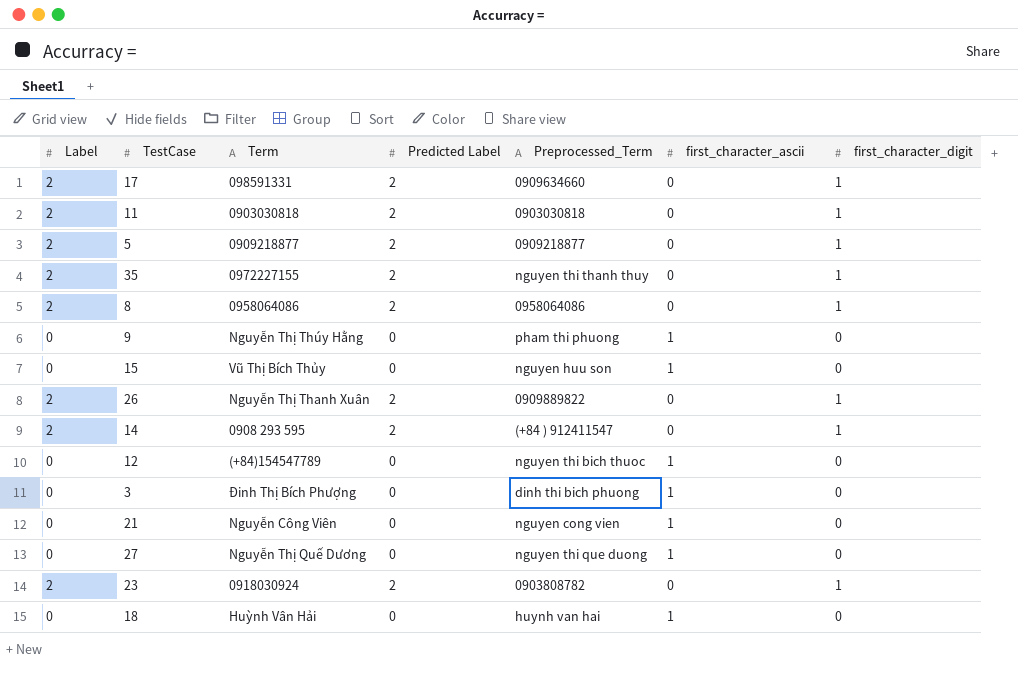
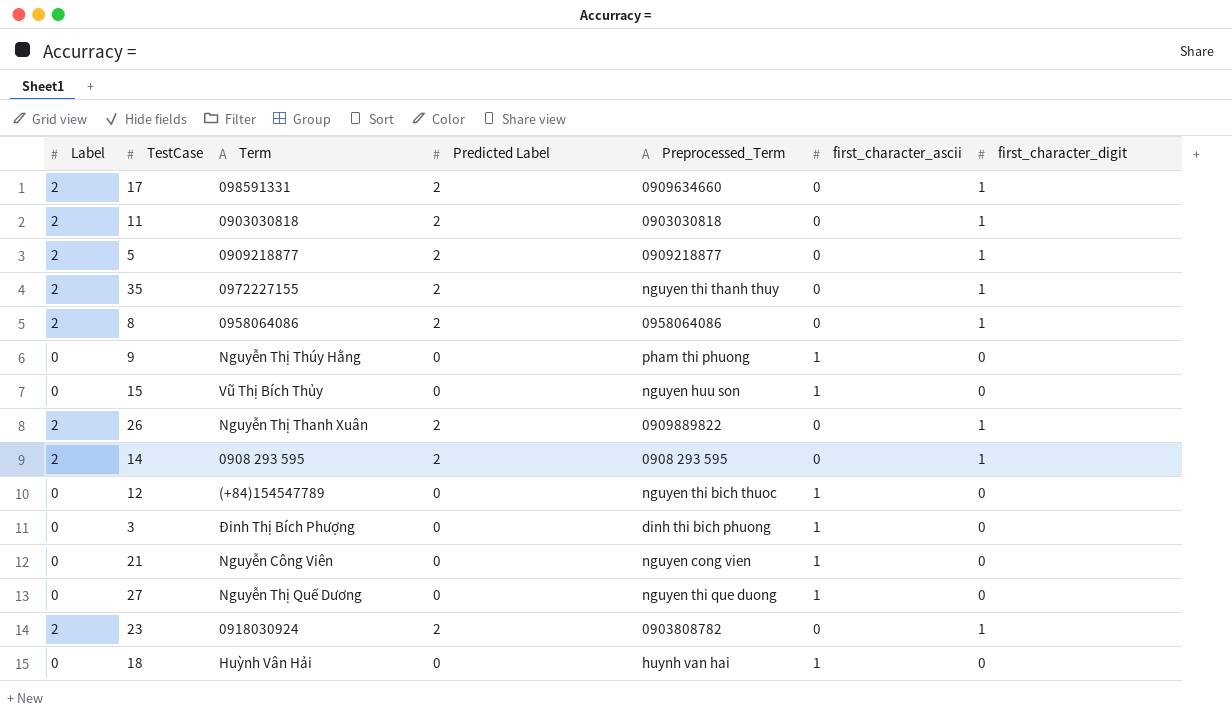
14 | Preprocessed_Term: (+84 ) 912411547 -> 0908 293 595

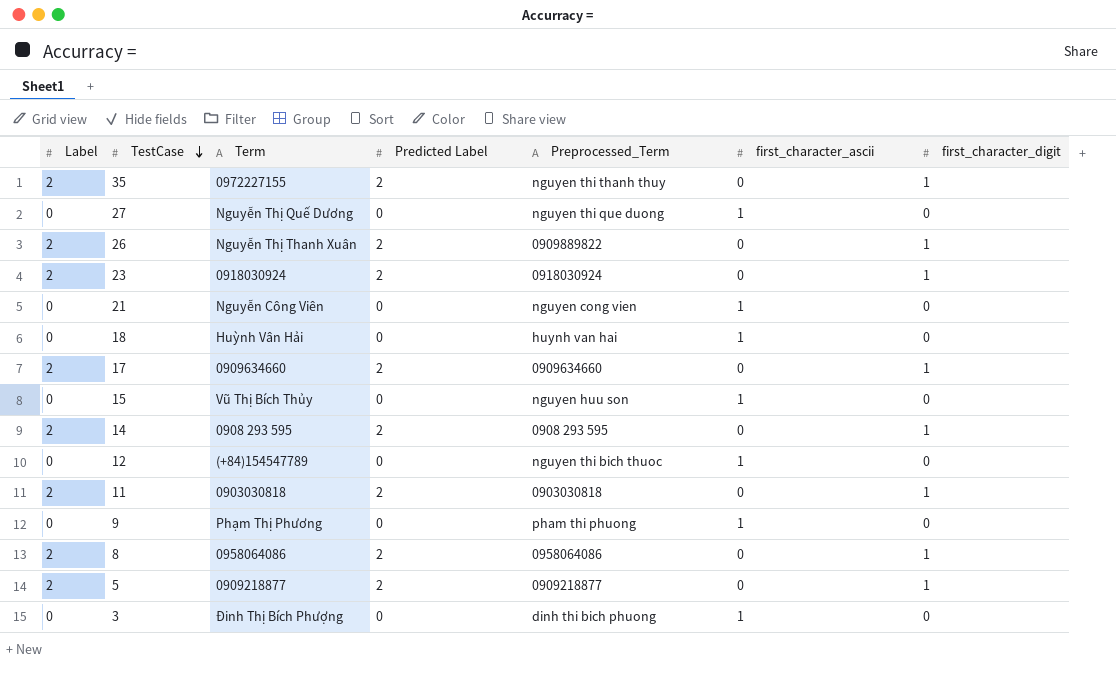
row order: none -> TestCase descending
23 | Preprocessed_Term: 0903808782 -> 0918030924
17 | Term: 098591331 -> 0909634660
9 | Term: Nguyễn Thị Thúy Hằng -> Phạm Thị Phương

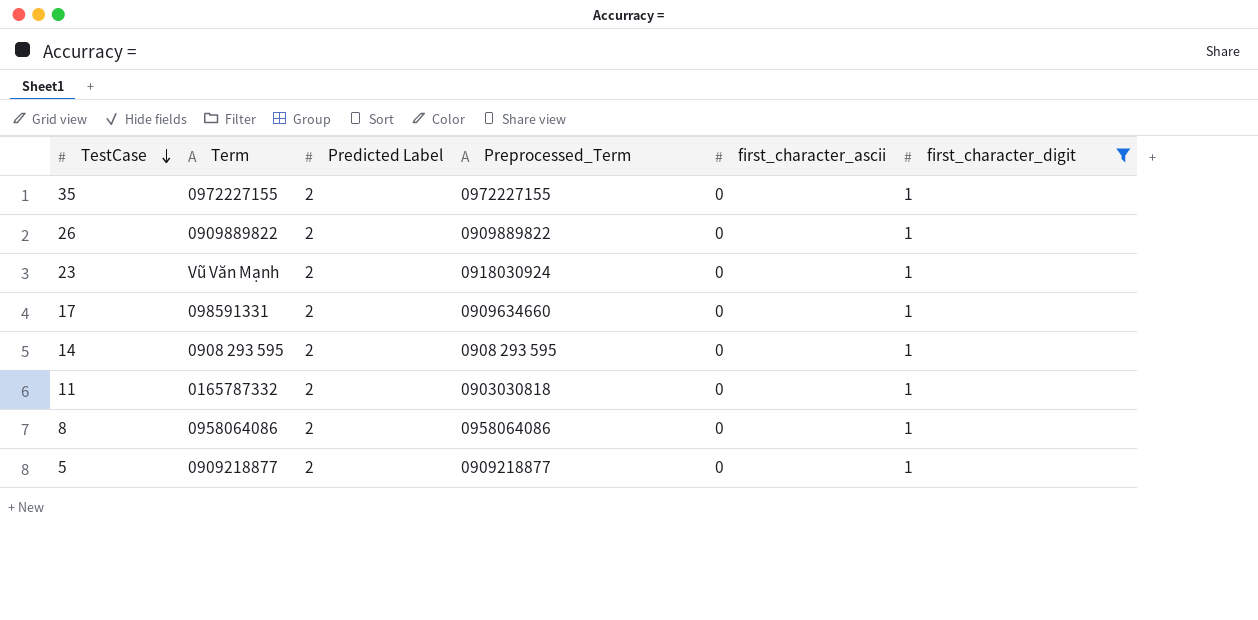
filter: none -> first_character_digit = 1
column Label | position: 1 -> none
35 | Preprocessed_Term: nguyen thi thanh thuy -> 0972227155
26 | Term: Nguyễn Thị Thanh Xuân -> 0909889822
23 | Term: 0918030924 -> Vũ Văn Mạnh
17 | Term: 0909634660 -> 098591331
11 | Term: 0903030818 -> 0165787332

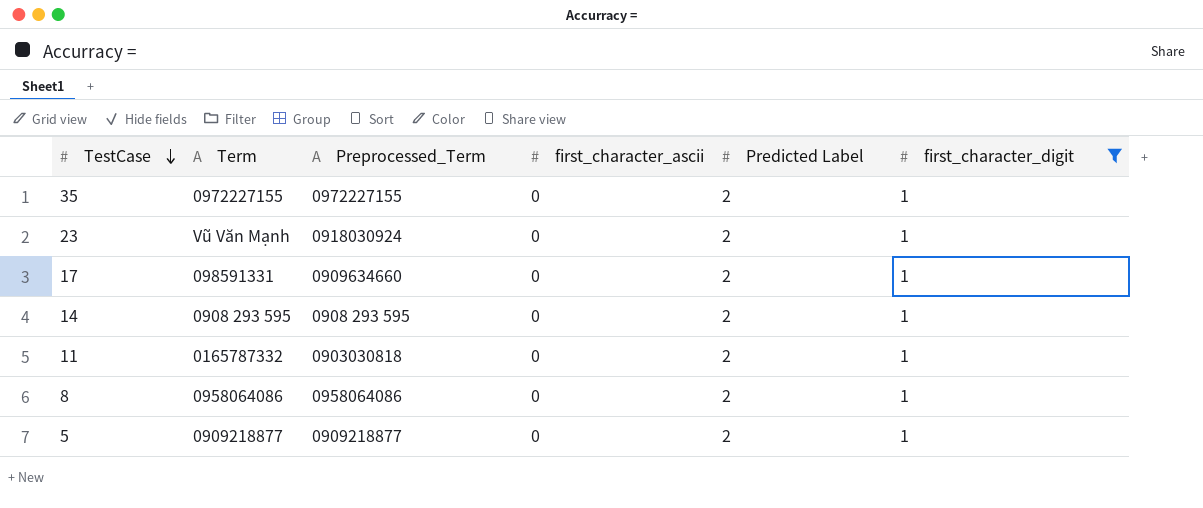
column Predicted Label | position: 3 -> 5
row 26: 0909889822 | 2 | 0909889822 | 0 | 1 -> none

